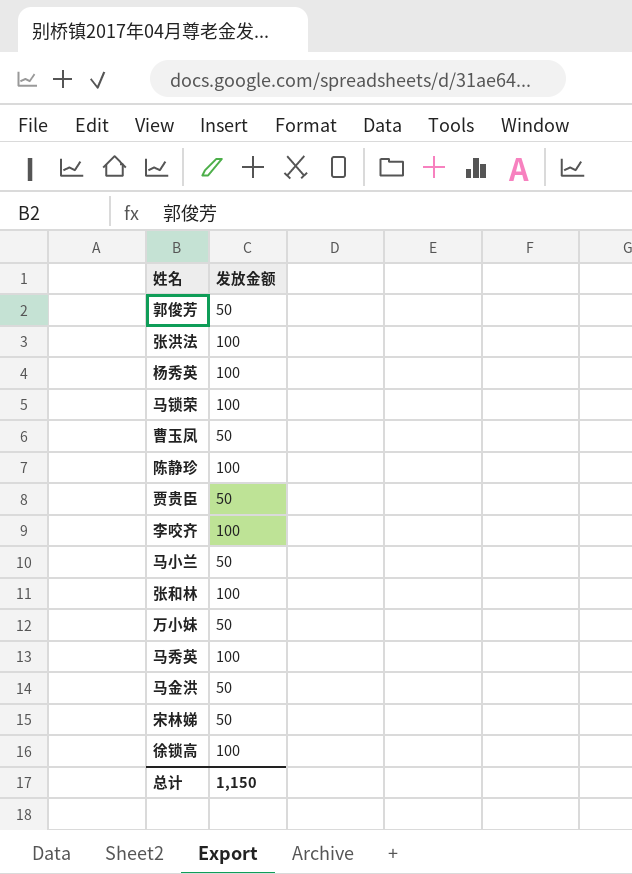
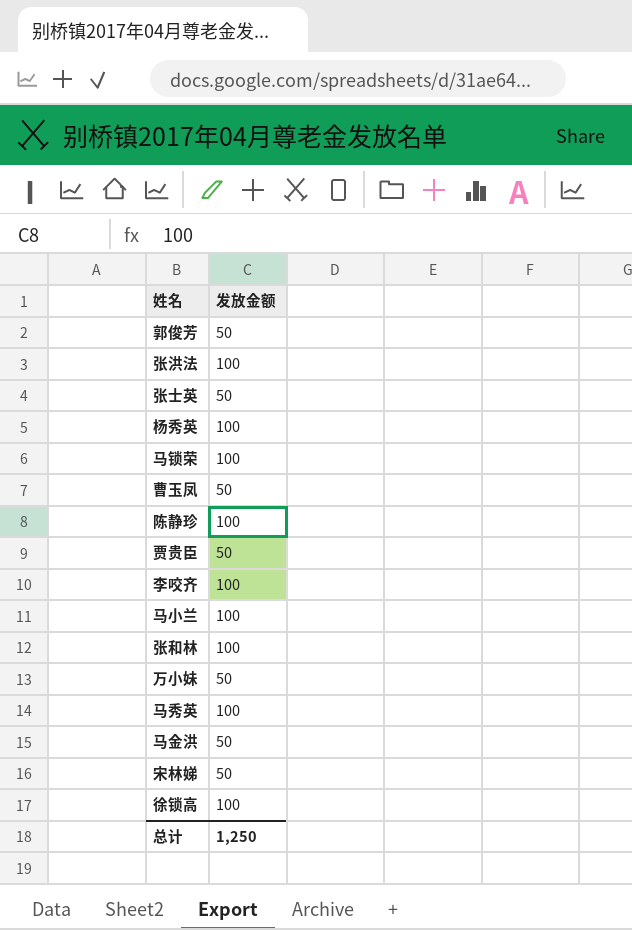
row 张士英: none -> 50
马小兰 | 发放金额: 50 -> 100
总计 | 发放金额: 1,150 -> 1,250

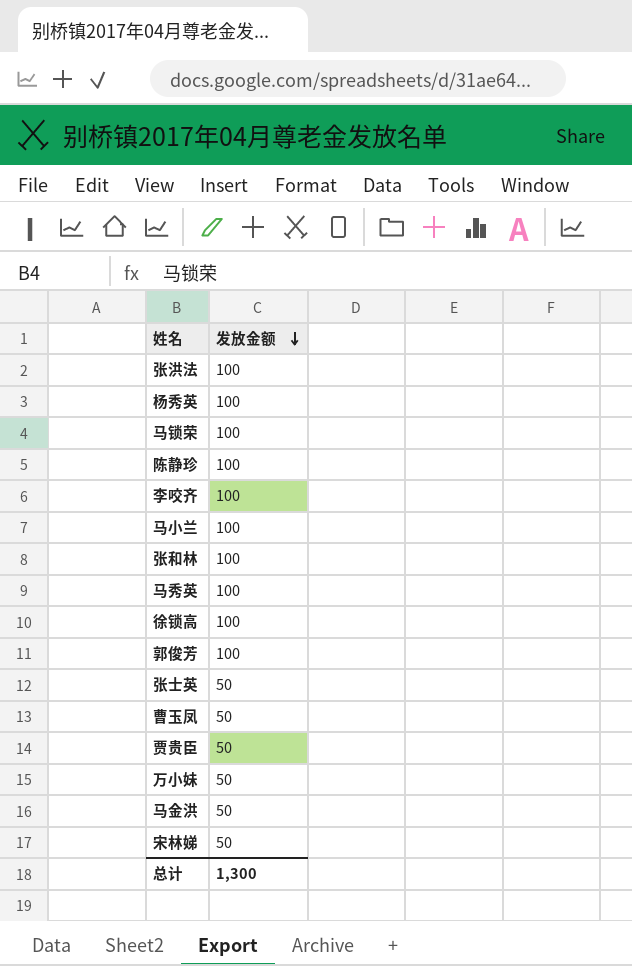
row order: none -> 发放金额 descending
郭俊芳 | 发放金额: 50 -> 100
总计 | 发放金额: 1,250 -> 1,300

